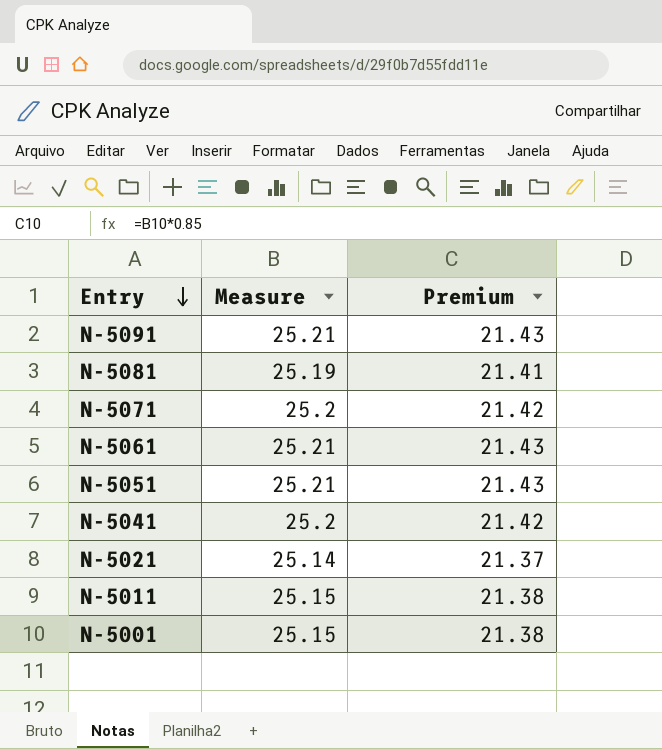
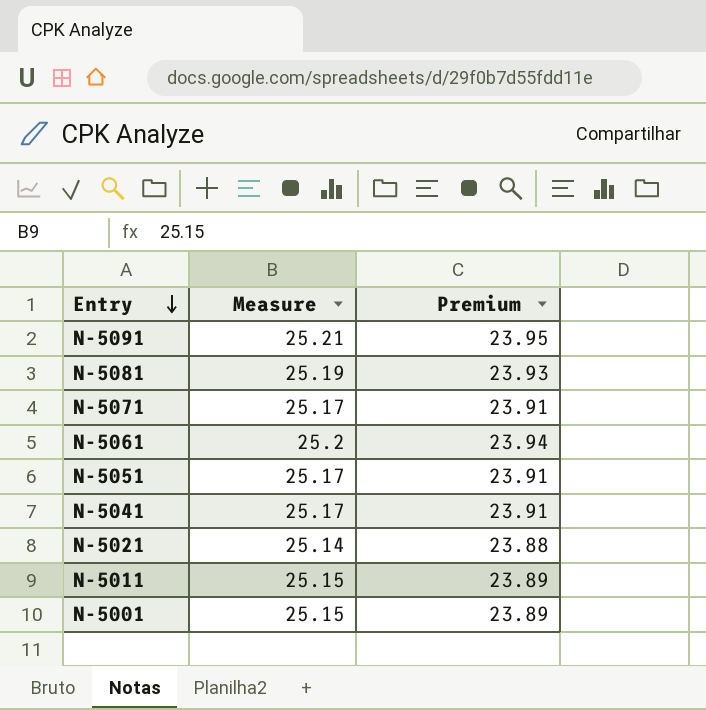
column Premium | formula: [Measure] * 0.85 -> [Measure] * 0.95
N-5071 | Measure: 25.2 -> 25.17
N-5061 | Measure: 25.21 -> 25.2
N-5051 | Measure: 25.21 -> 25.17
N-5041 | Measure: 25.2 -> 25.17

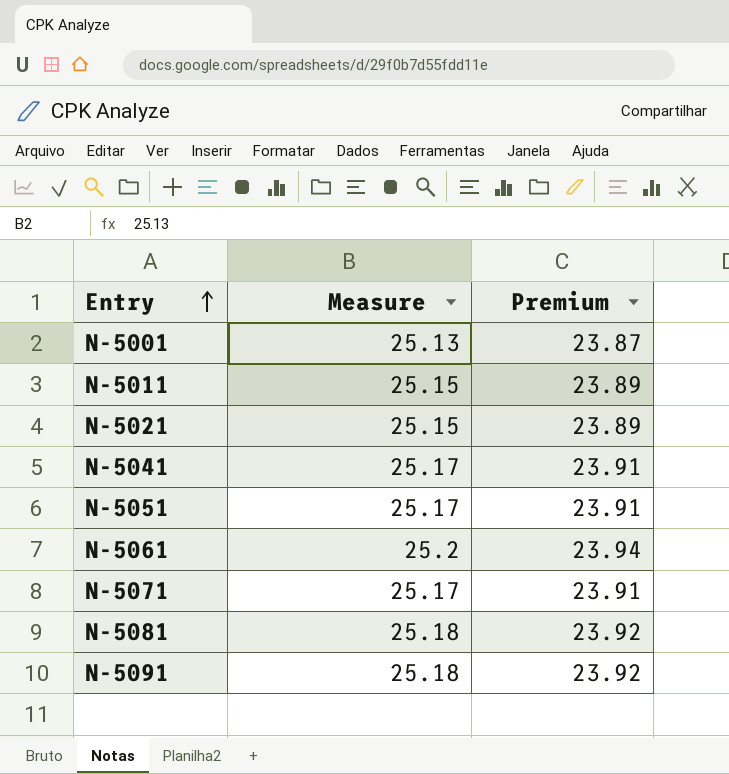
row order: Entry descending -> Entry ascending
N-5001 | Measure: 25.15 -> 25.13
N-5001 | Premium: 23.89 -> 23.87
N-5021 | Measure: 25.14 -> 25.15
N-5021 | Premium: 23.88 -> 23.89
N-5081 | Measure: 25.19 -> 25.18
N-5081 | Premium: 23.93 -> 23.92
N-5091 | Measure: 25.21 -> 25.18
N-5091 | Premium: 23.95 -> 23.92

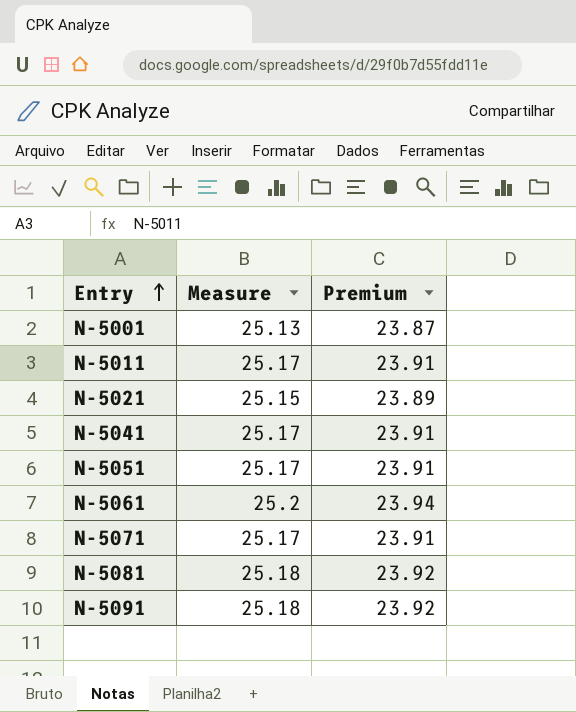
N-5011 | Measure: 25.15 -> 25.17
N-5011 | Premium: 23.89 -> 23.91

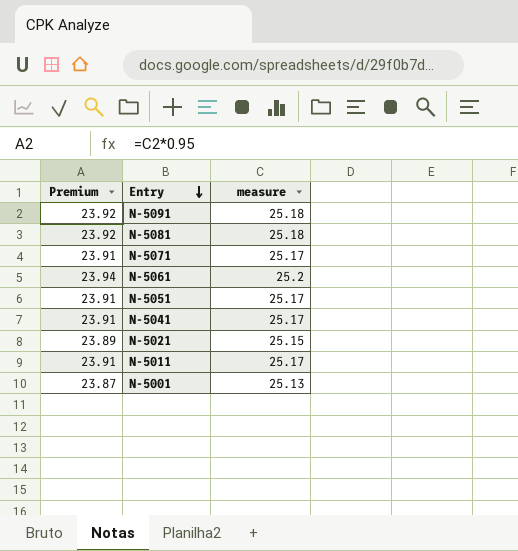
row order: Entry ascending -> Entry descending
column Premium | position: 3 -> 1
column name: Measure -> measure

